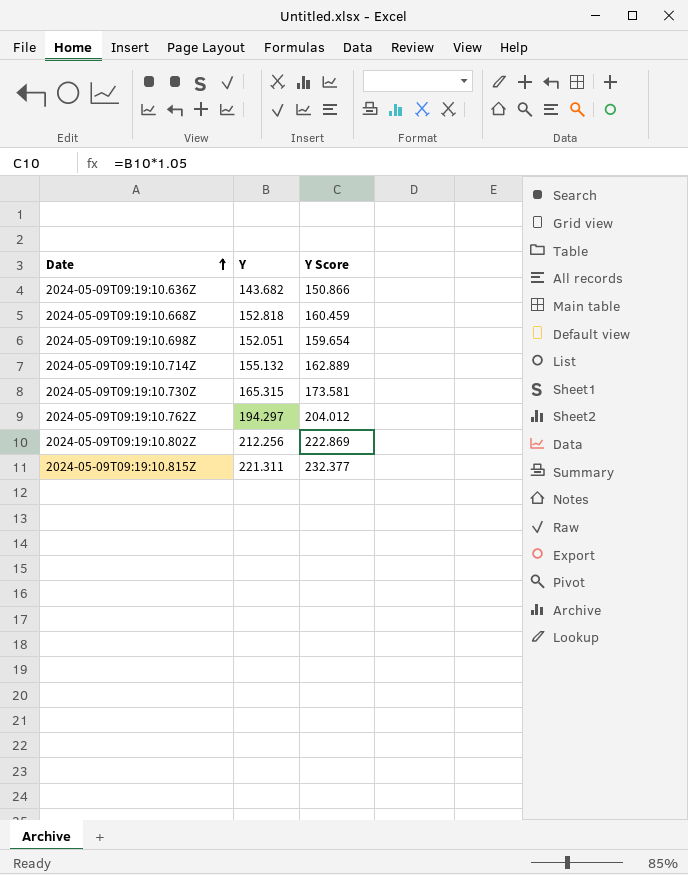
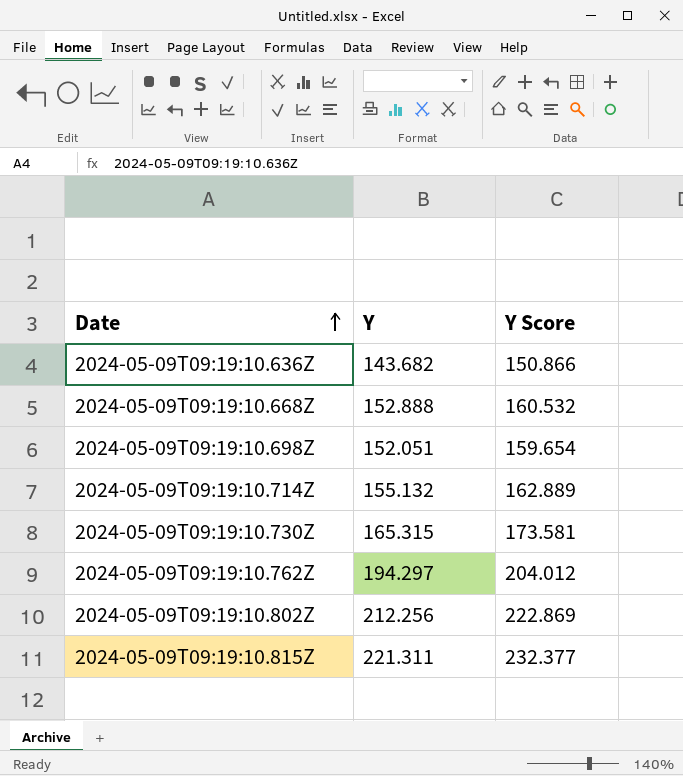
2024-05-09T09:19:10.668Z | Y: 152.818 -> 152.888
2024-05-09T09:19:10.668Z | Y Score: 160.459 -> 160.532

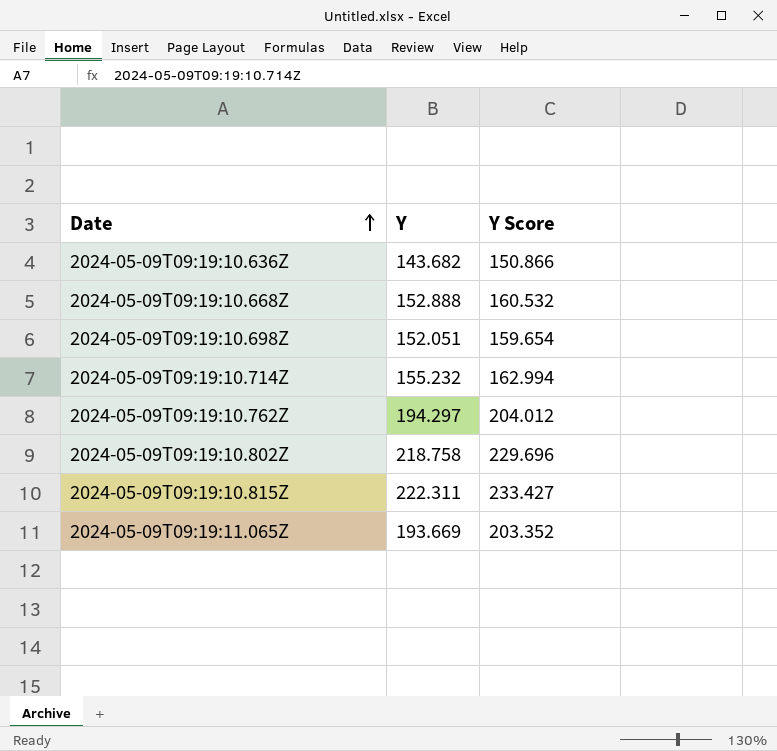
row 2024-05-09T09:19:10.730Z: 165.315 | 173.581 -> none
2024-05-09T09:19:10.714Z | Y: 155.132 -> 155.232
2024-05-09T09:19:10.714Z | Y Score: 162.889 -> 162.994
2024-05-09T09:19:10.802Z | Y: 212.256 -> 218.758
2024-05-09T09:19:10.802Z | Y Score: 222.869 -> 229.696
2024-05-09T09:19:10.815Z | Y: 221.311 -> 222.311
2024-05-09T09:19:10.815Z | Y Score: 232.377 -> 233.427
row 2024-05-09T09:19:11.065Z: none -> 193.669 | 203.352

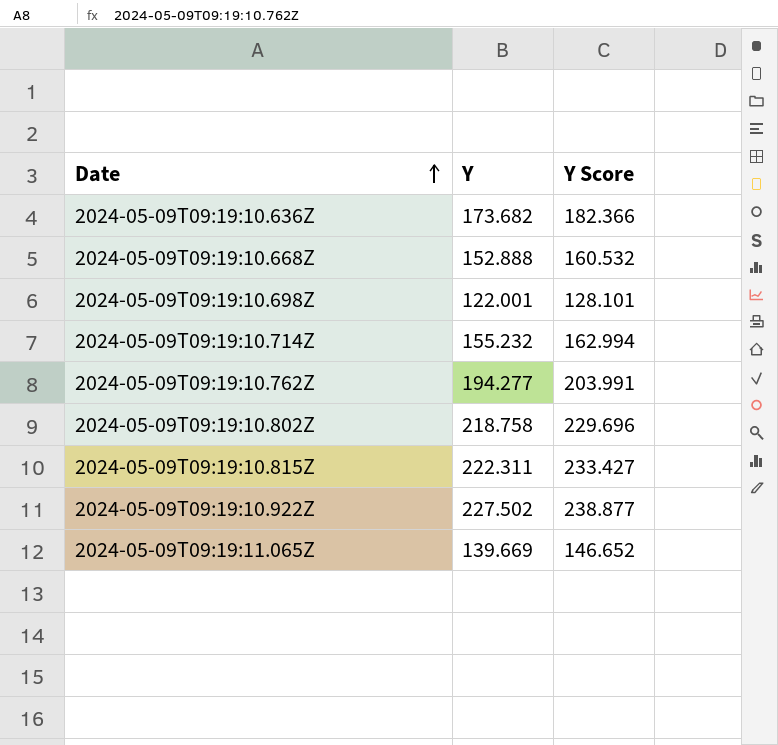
2024-05-09T09:19:10.636Z | Y: 143.682 -> 173.682
2024-05-09T09:19:10.636Z | Y Score: 150.866 -> 182.366
2024-05-09T09:19:10.698Z | Y: 152.051 -> 122.001
2024-05-09T09:19:10.698Z | Y Score: 159.654 -> 128.101
2024-05-09T09:19:10.762Z | Y: 194.297 -> 194.277
2024-05-09T09:19:10.762Z | Y Score: 204.012 -> 203.991
row 2024-05-09T09:19:10.922Z: none -> 227.502 | 238.877
2024-05-09T09:19:11.065Z | Y: 193.669 -> 139.669
2024-05-09T09:19:11.065Z | Y Score: 203.352 -> 146.652

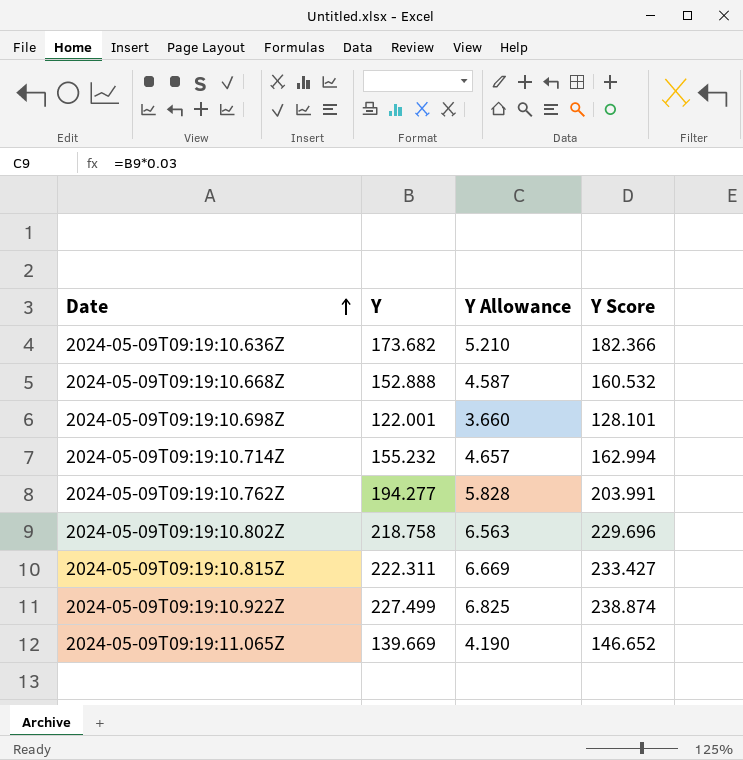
column Y Allowance | formula: none -> [Y] * 0.03
2024-05-09T09:19:10.922Z | Y: 227.502 -> 227.499
2024-05-09T09:19:10.922Z | Y Score: 238.877 -> 238.874

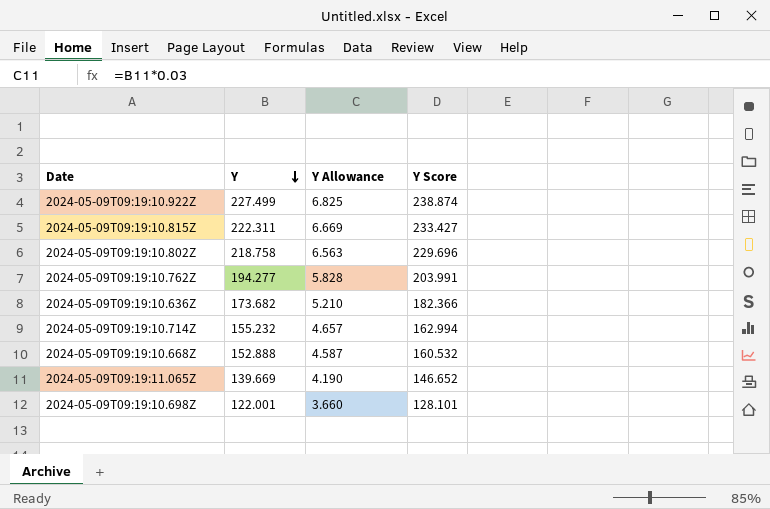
row order: Date ascending -> Y descending

